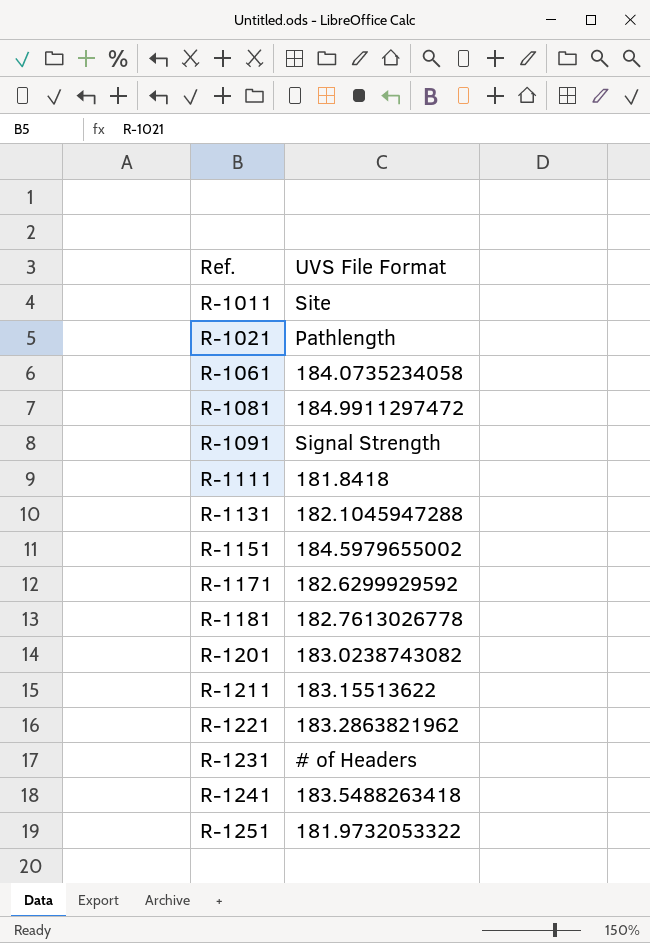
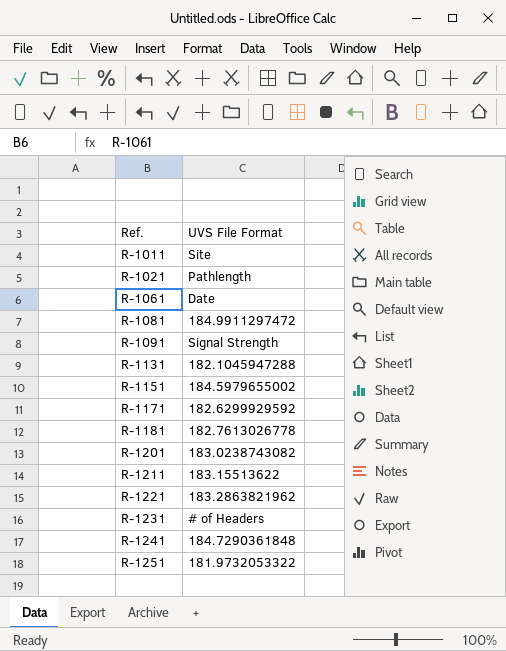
row R-1111: 181.8418 -> none
R-1061 | UVS File Format: 184.0735234058 -> Date
R-1241 | UVS File Format: 183.5488263418 -> 184.7290361848

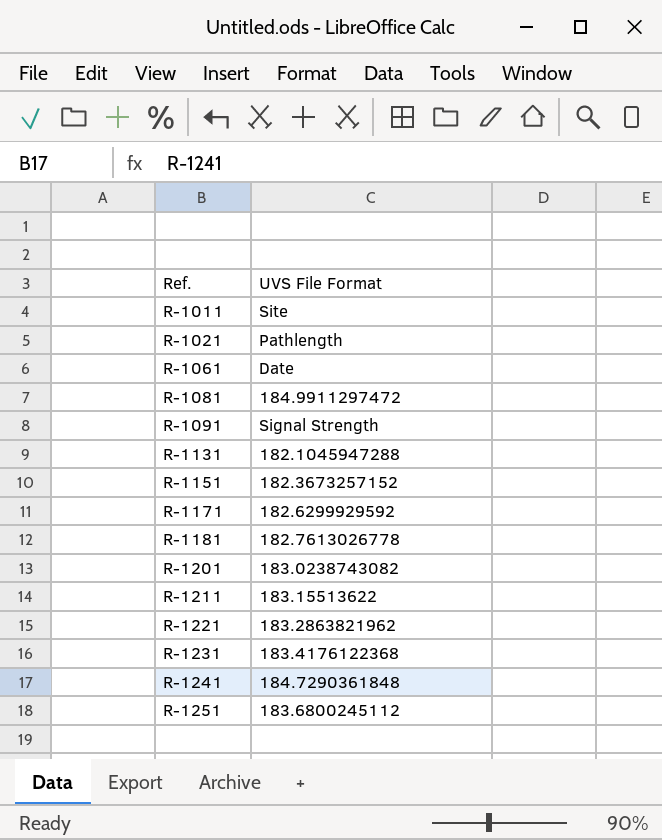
R-1151 | UVS File Format: 184.5979655002 -> 182.3673257152
R-1231 | UVS File Format: # of Headers -> 183.4176122368
R-1251 | UVS File Format: 181.9732053322 -> 183.6800245112

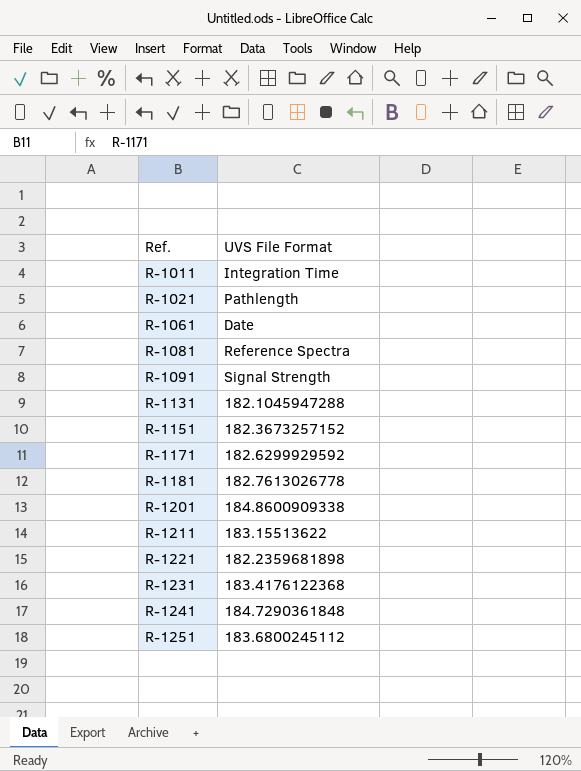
R-1011 | UVS File Format: Site -> Integration Time
R-1081 | UVS File Format: 184.9911297472 -> Reference Spectra
R-1201 | UVS File Format: 183.0238743082 -> 184.8600909338
R-1221 | UVS File Format: 183.2863821962 -> 182.2359681898

